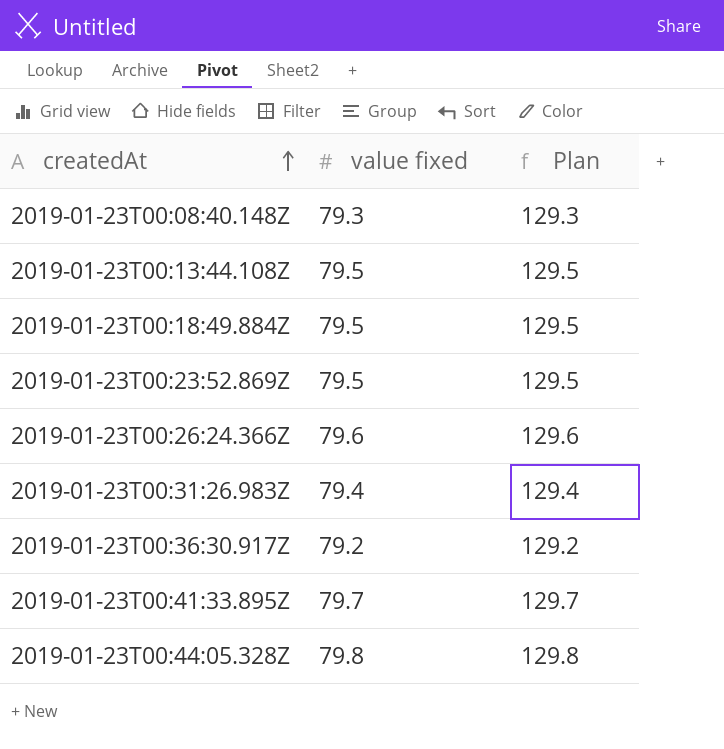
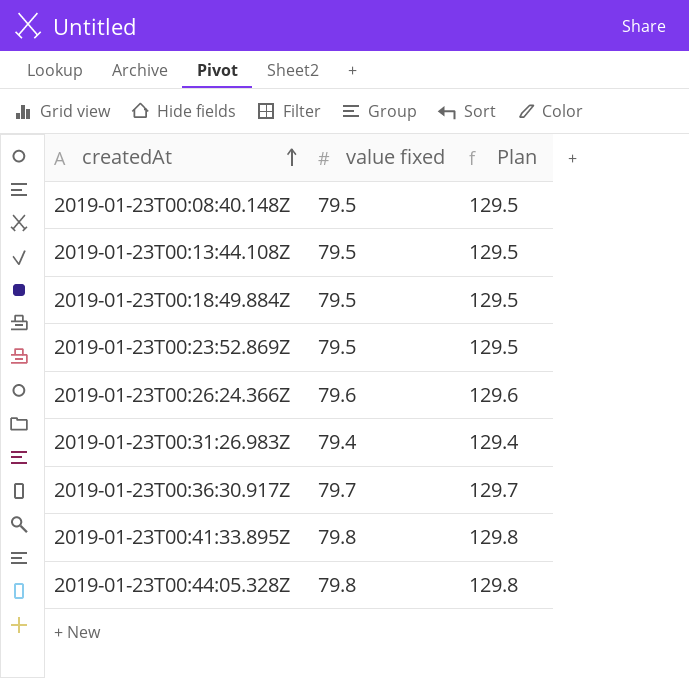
2019-01-23T00:08:40.148Z | value fixed: 79.3 -> 79.5
2019-01-23T00:08:40.148Z | Plan: 129.3 -> 129.5
2019-01-23T00:36:30.917Z | value fixed: 79.2 -> 79.7
2019-01-23T00:36:30.917Z | Plan: 129.2 -> 129.7
2019-01-23T00:41:33.895Z | value fixed: 79.7 -> 79.8
2019-01-23T00:41:33.895Z | Plan: 129.7 -> 129.8

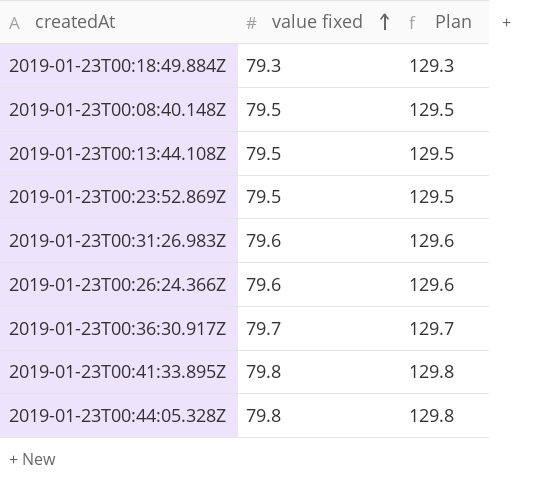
row order: createdAt ascending -> value fixed ascending
2019-01-23T00:18:49.884Z | value fixed: 79.5 -> 79.3
2019-01-23T00:18:49.884Z | Plan: 129.5 -> 129.3
2019-01-23T00:31:26.983Z | value fixed: 79.4 -> 79.6
2019-01-23T00:31:26.983Z | Plan: 129.4 -> 129.6

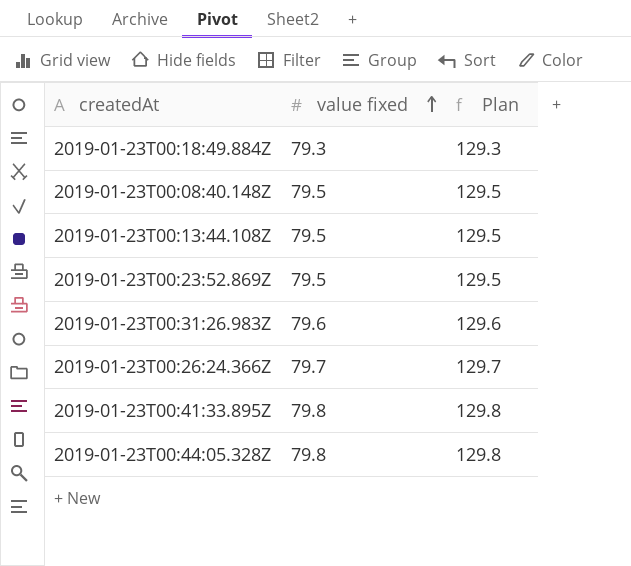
row 2019-01-23T00:36:30.917Z: 79.7 | 129.7 -> none
2019-01-23T00:26:24.366Z | value fixed: 79.6 -> 79.7
2019-01-23T00:26:24.366Z | Plan: 129.6 -> 129.7

